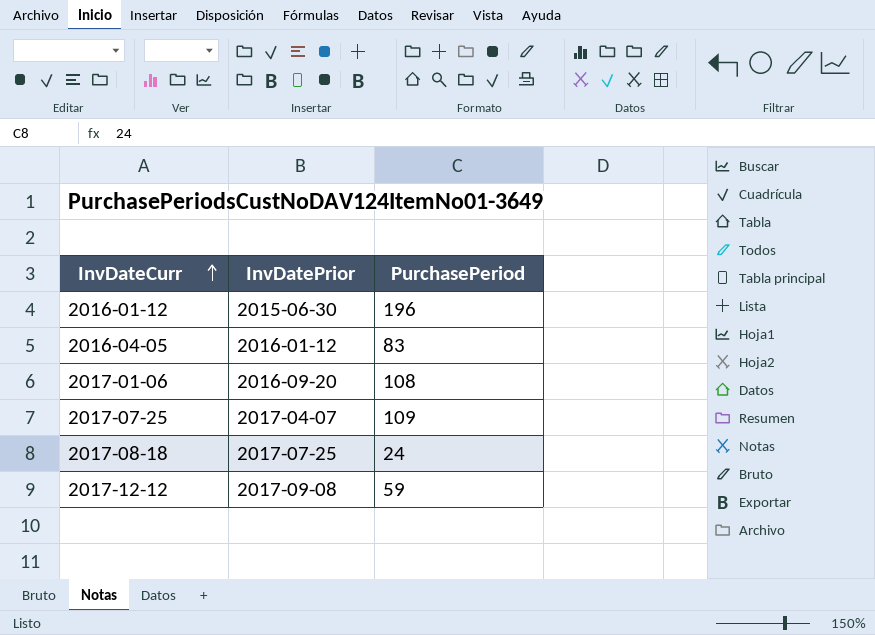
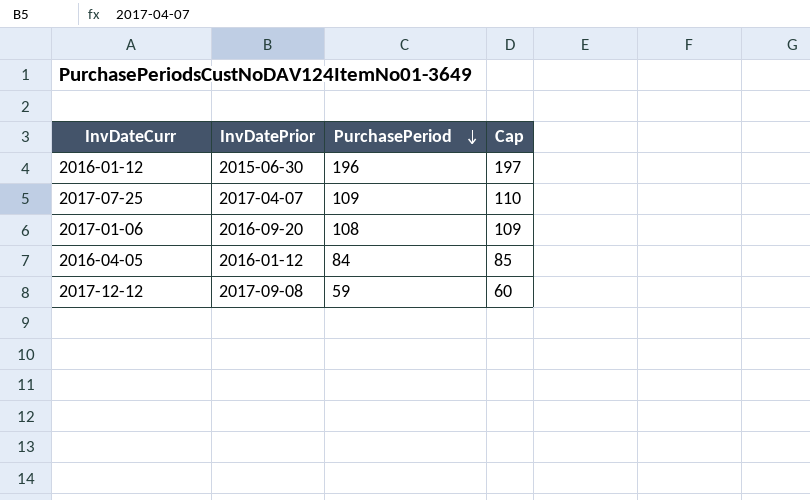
row order: InvDateCurr ascending -> PurchasePeriod descending
column Cap | formula: none -> [PurchasePeriod] + 1
row 2017-08-18: 2017-07-25 | 24 -> none
2016-04-05 | PurchasePeriod: 83 -> 84

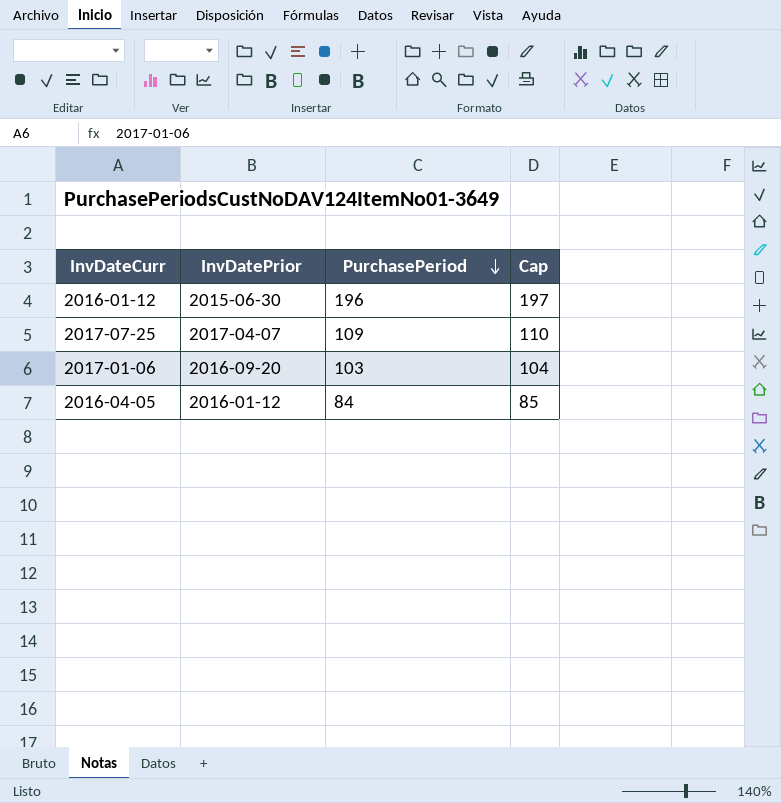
row 2017-12-12: 2017-09-08 | 59 | 60 -> none
2017-01-06 | PurchasePeriod: 108 -> 103
2017-01-06 | Cap: 109 -> 104

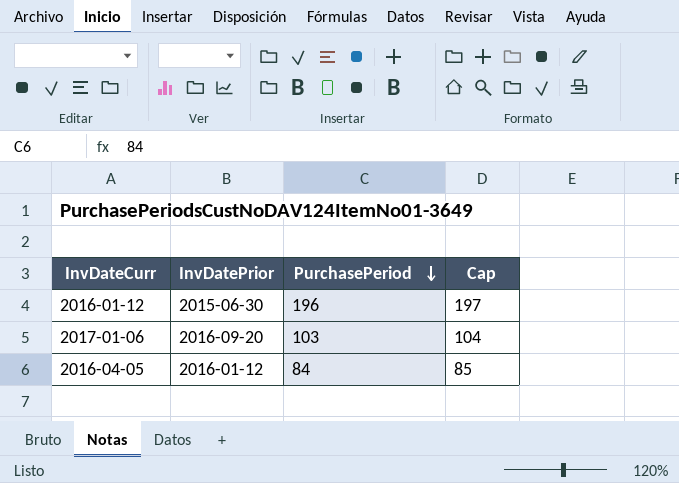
row 2017-07-25: 2017-04-07 | 109 | 110 -> none

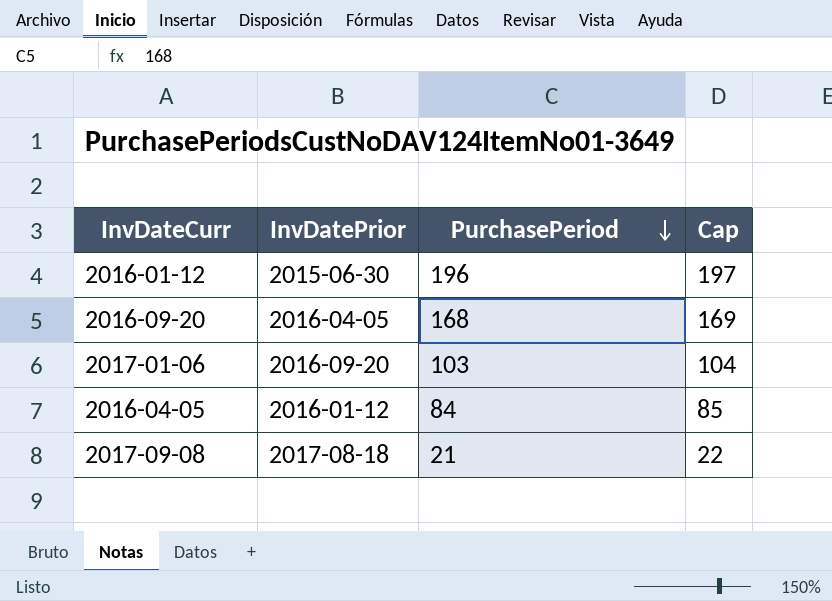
row 2016-09-20: none -> 2016-04-05 | 168 | 169
row 2017-09-08: none -> 2017-08-18 | 21 | 22

